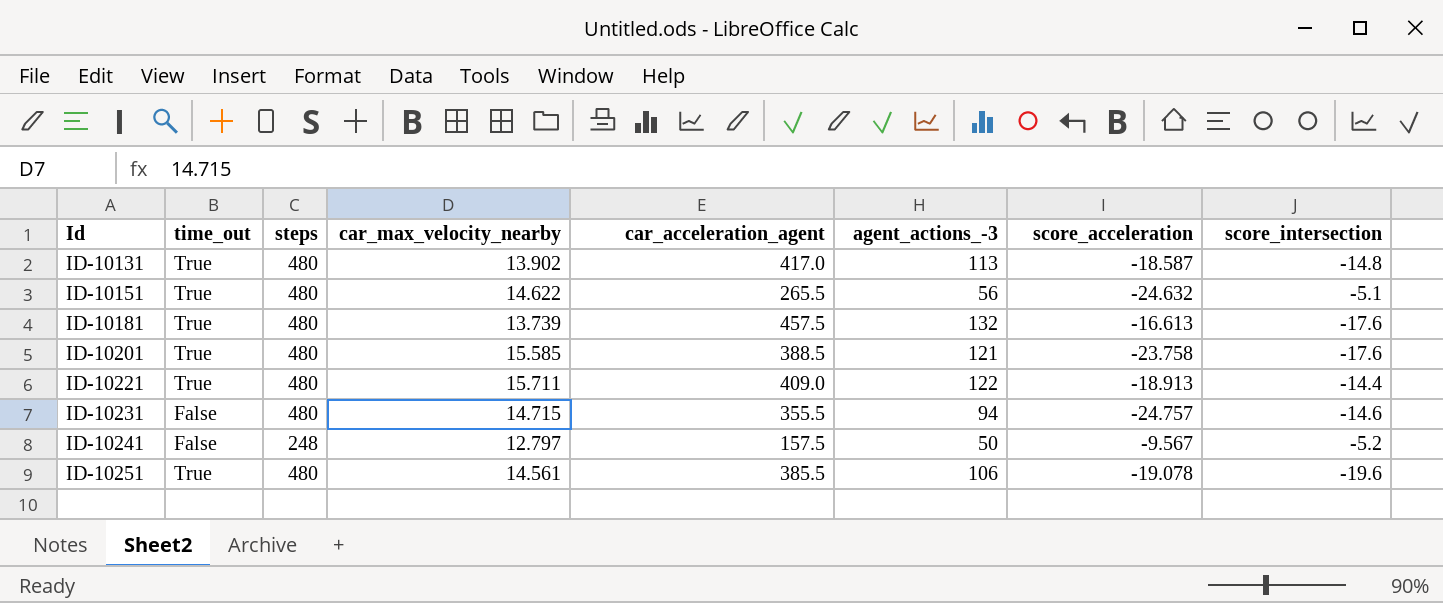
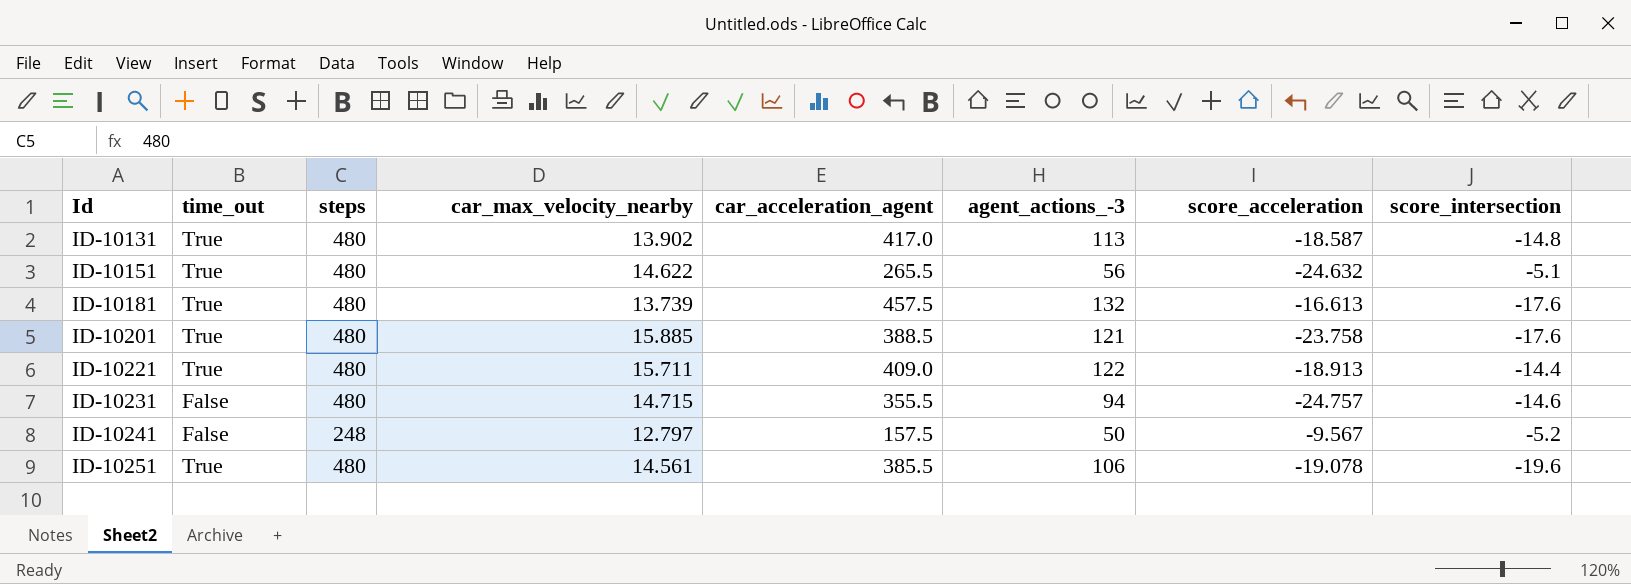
ID-10201 | car_max_velocity_nearby: 15.585 -> 15.885

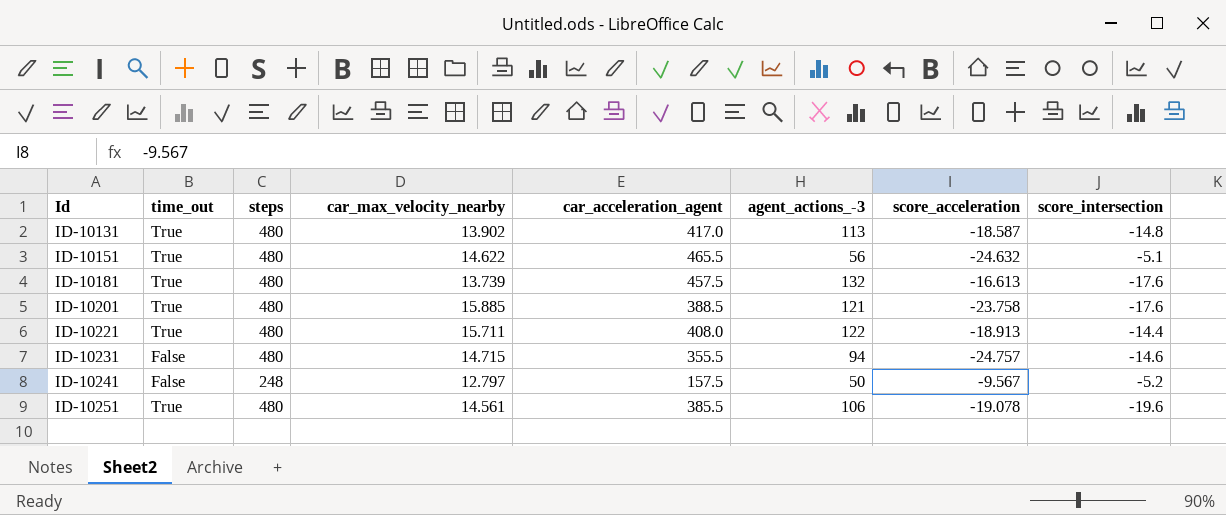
ID-10151 | car_acceleration_agent: 265.5 -> 465.5
ID-10221 | car_acceleration_agent: 409.0 -> 408.0

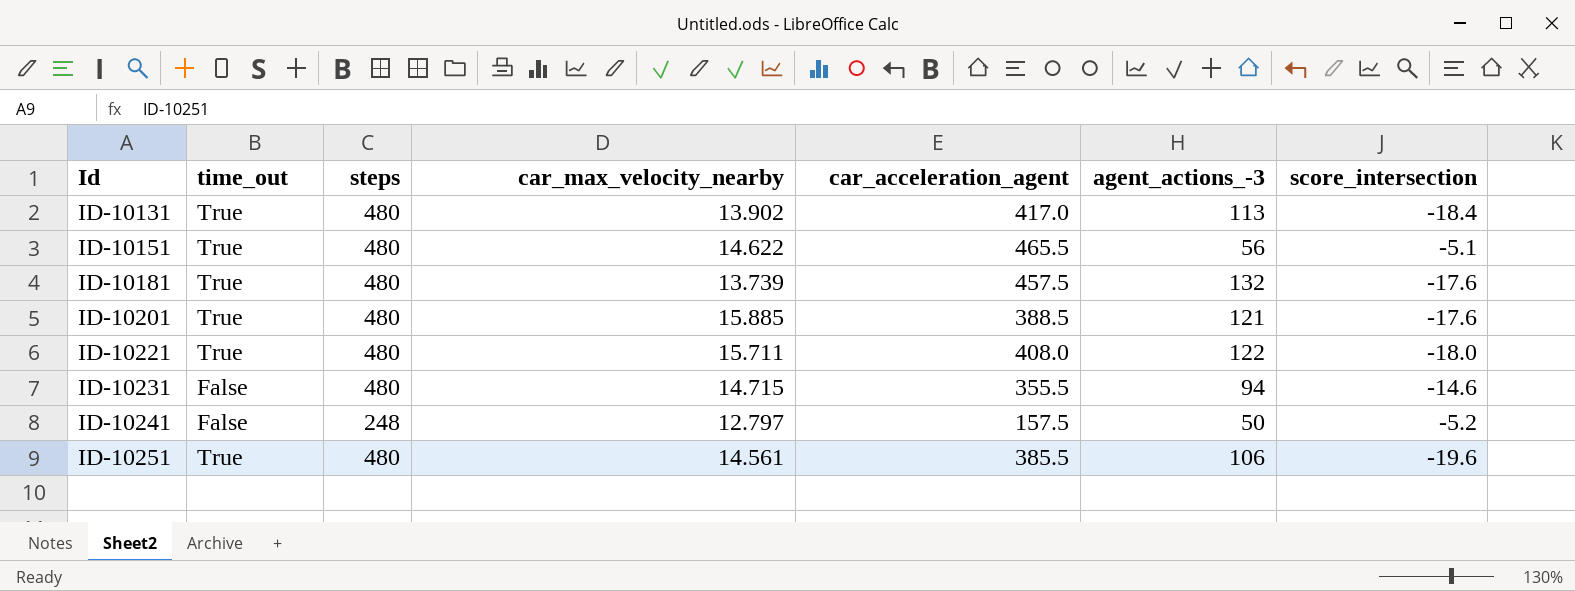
column score_acceleration | position: 7 -> none
ID-10131 | score_intersection: -14.8 -> -18.4
ID-10221 | score_intersection: -14.4 -> -18.0

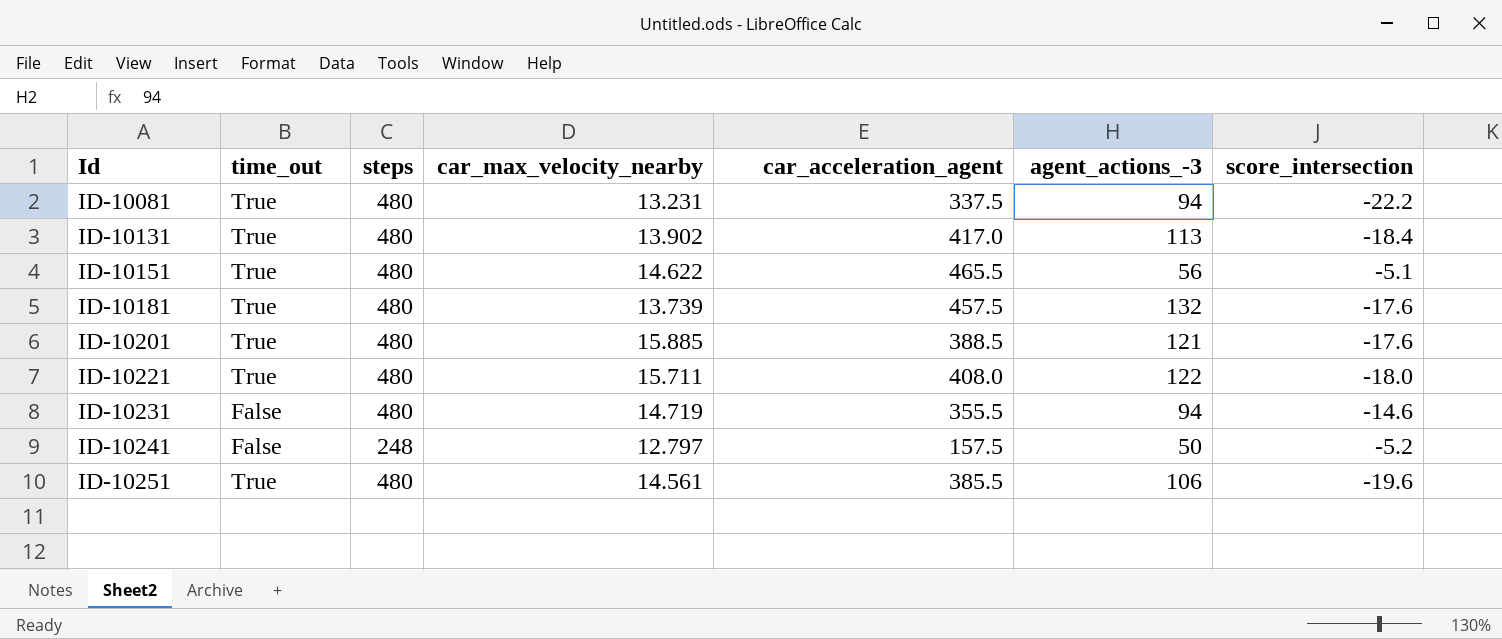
row ID-10081: none -> True | 480 | 13.231 | 337.5 | 94 | -22.2
ID-10231 | car_max_velocity_nearby: 14.715 -> 14.719

